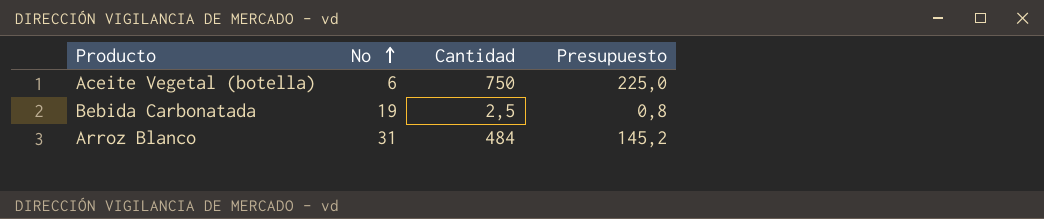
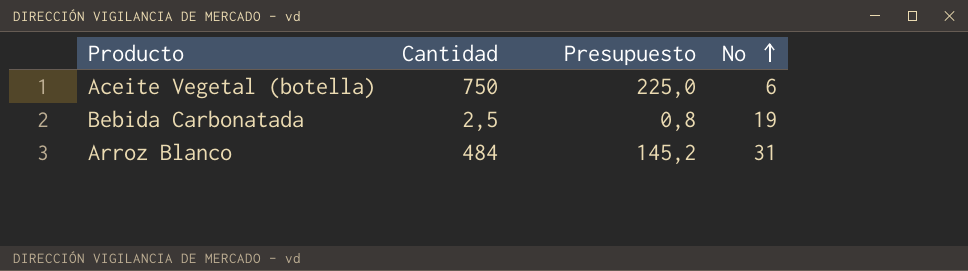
column No | position: 2 -> 4

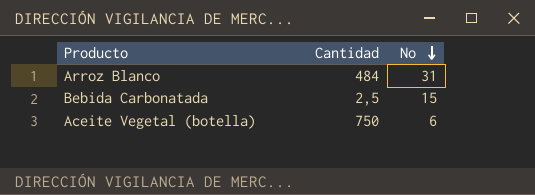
row order: No ascending -> No descending
column Presupuesto | formula: [Cantidad] * 0,3 -> none
Bebida Carbonatada | No: 19 -> 15

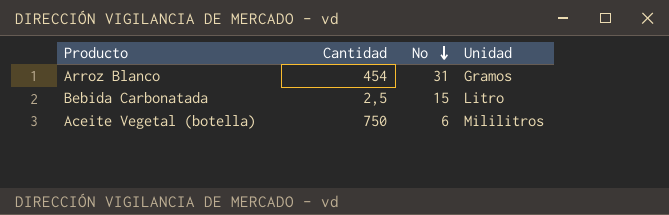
column Unidad | position: none -> 4
Arroz Blanco | Cantidad: 484 -> 454

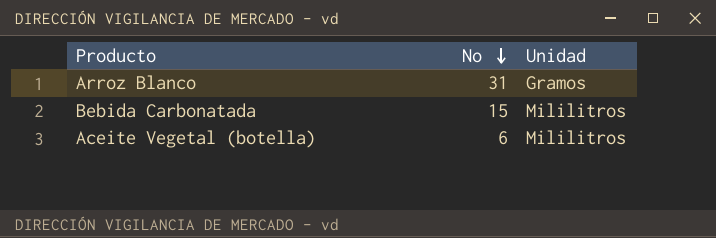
column Cantidad | position: 2 -> none
Bebida Carbonatada | Unidad: Litro -> Mililitros

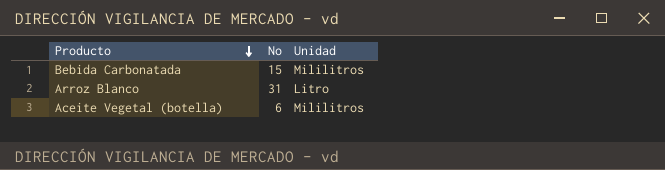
row order: No descending -> Producto descending
Arroz Blanco | Unidad: Gramos -> Litro

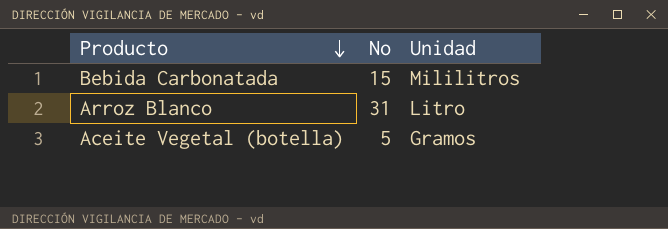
Aceite Vegetal (botella) | No: 6 -> 5
Aceite Vegetal (botella) | Unidad: Mililitros -> Gramos

